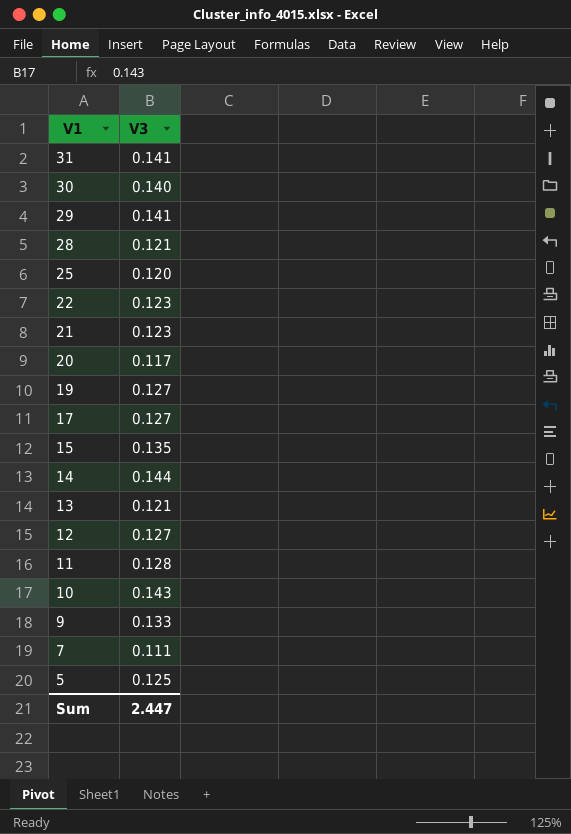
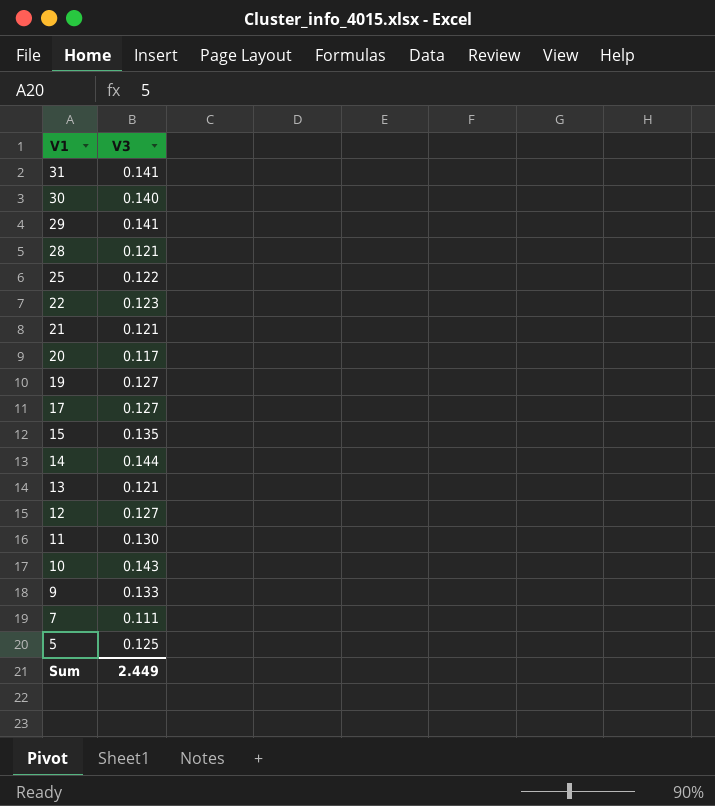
25 | V3: 0.120 -> 0.122
21 | V3: 0.123 -> 0.121
11 | V3: 0.128 -> 0.130
Sum | V3: 2.447 -> 2.449

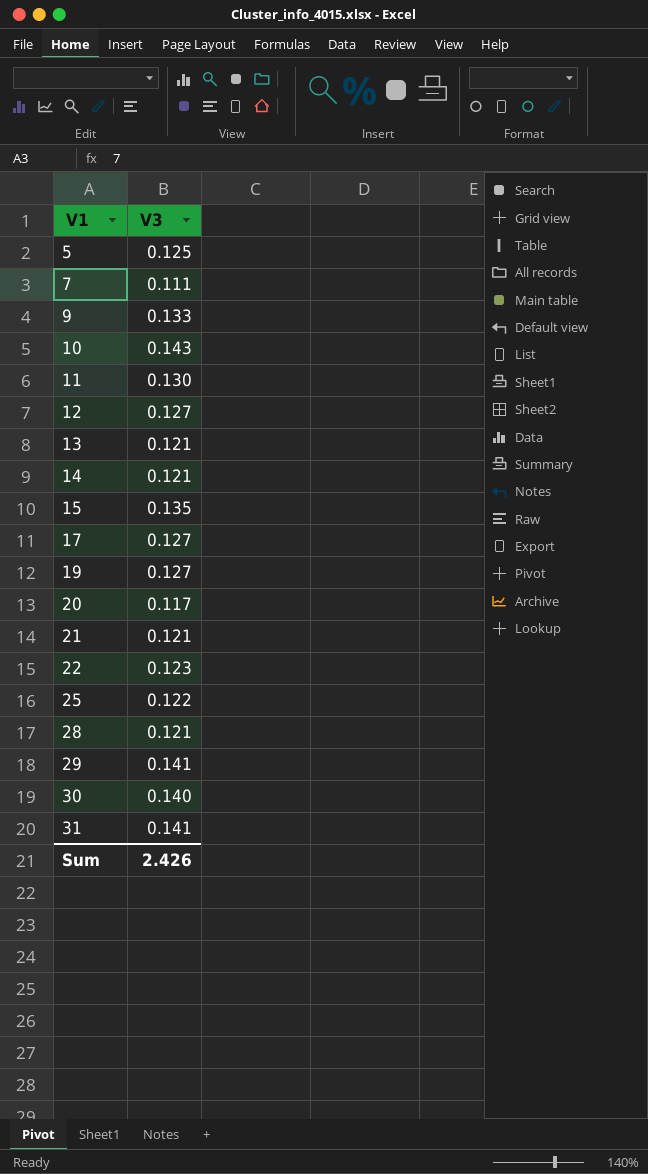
row order: V1 descending -> V1 ascending
14 | V3: 0.144 -> 0.121
Sum | V3: 2.449 -> 2.426

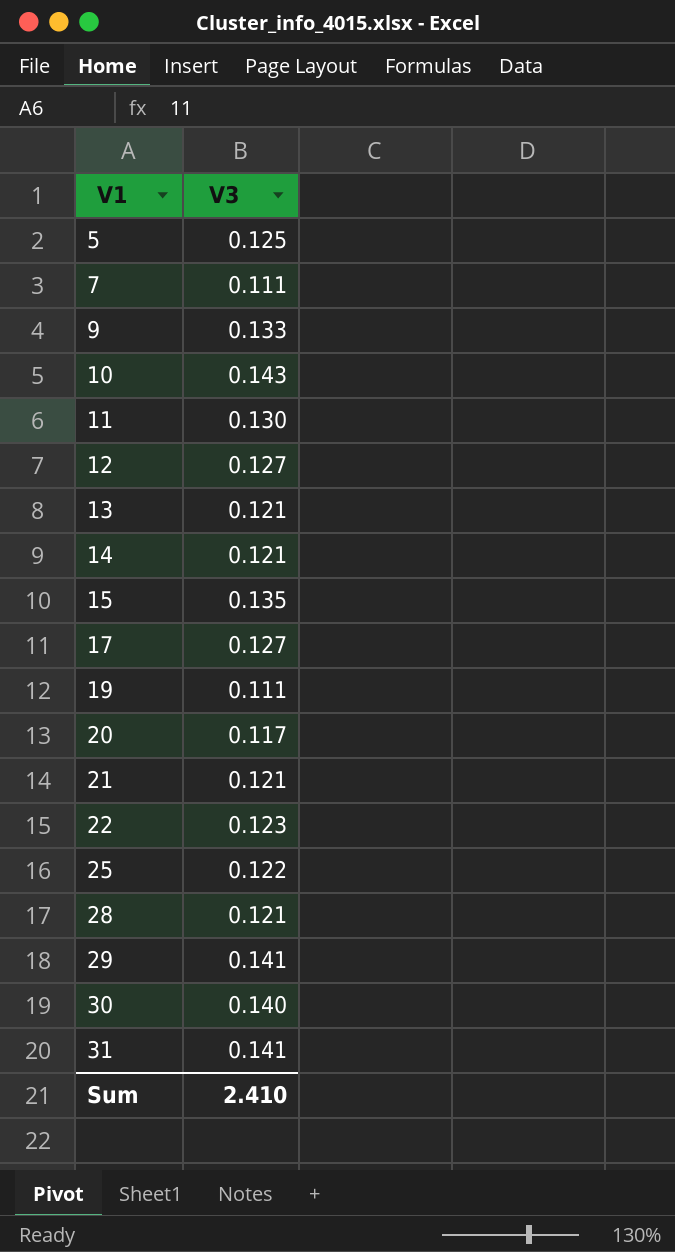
19 | V3: 0.127 -> 0.111
Sum | V3: 2.426 -> 2.410

